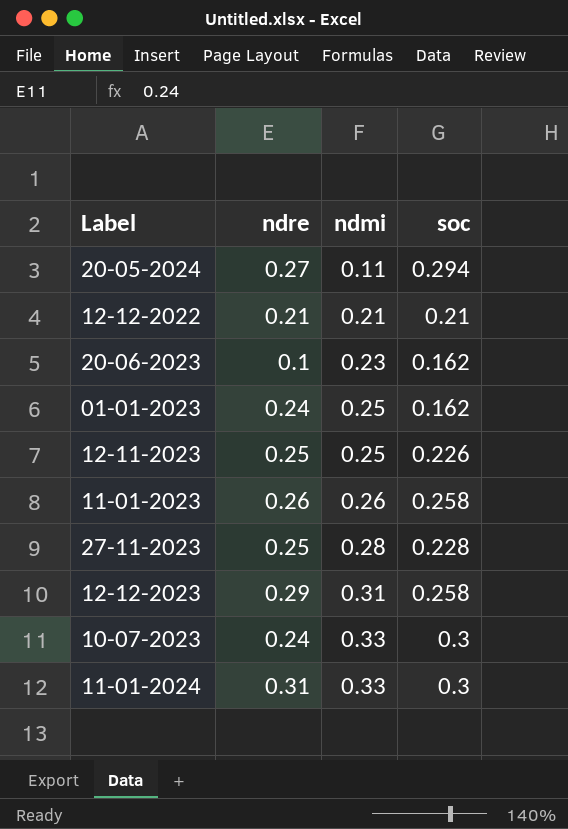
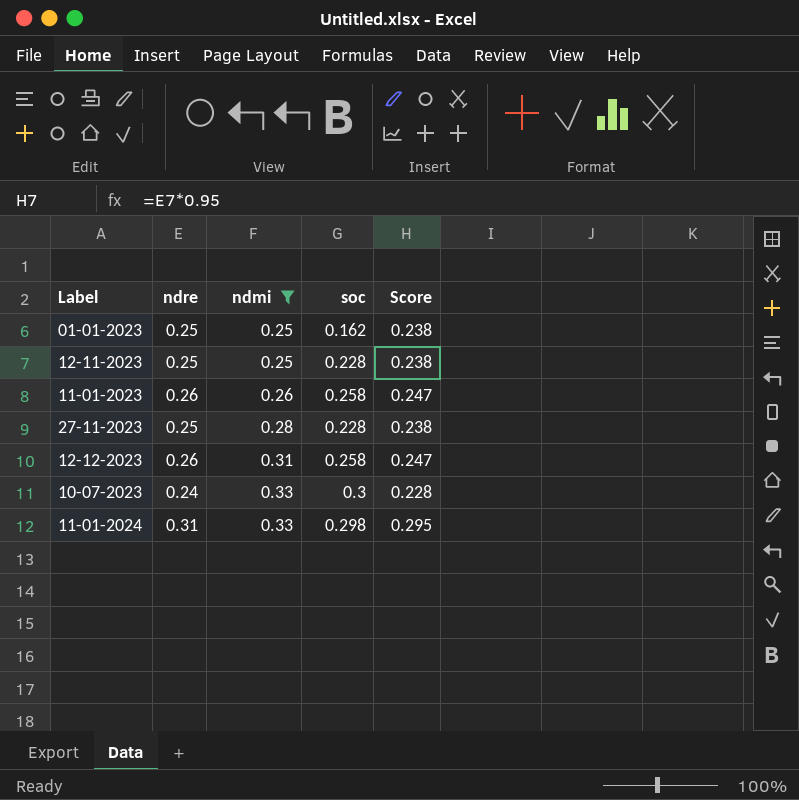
filter: none -> ndmi >= 0.25
column Score | formula: none -> [ndre] * 0.95
01-01-2023 | ndre: 0.24 -> 0.25
12-11-2023 | soc: 0.226 -> 0.228
12-12-2023 | ndre: 0.29 -> 0.26
11-01-2024 | soc: 0.3 -> 0.298

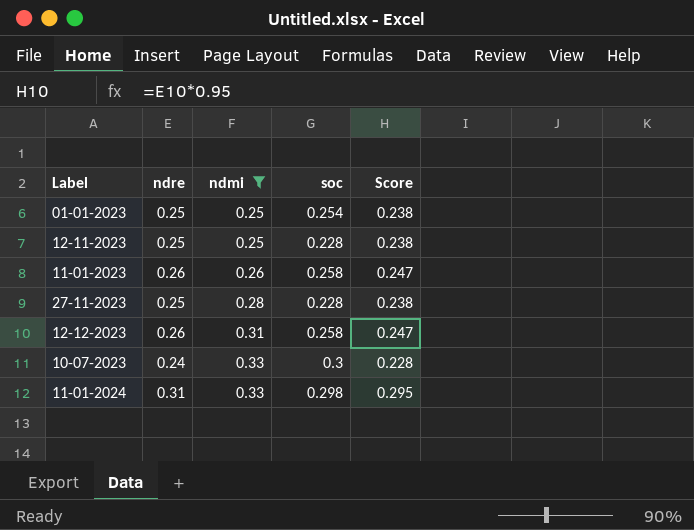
01-01-2023 | soc: 0.162 -> 0.254

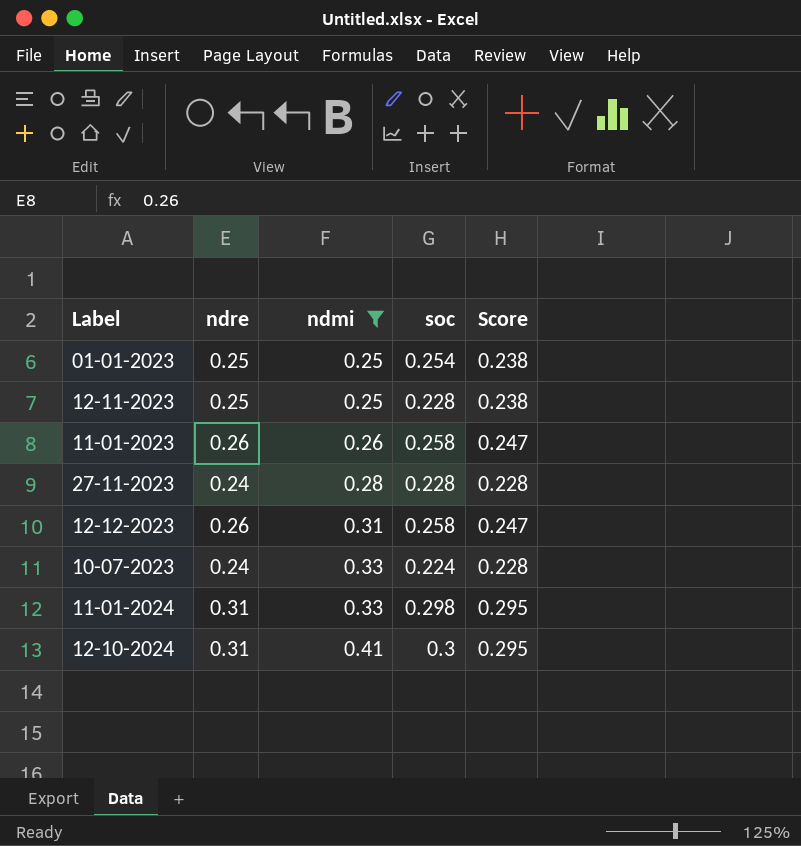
27-11-2023 | ndre: 0.25 -> 0.24
27-11-2023 | Score: 0.238 -> 0.228
10-07-2023 | soc: 0.3 -> 0.224
row 12-10-2024: none -> 0.31 | 0.41 | 0.3 | 0.295

